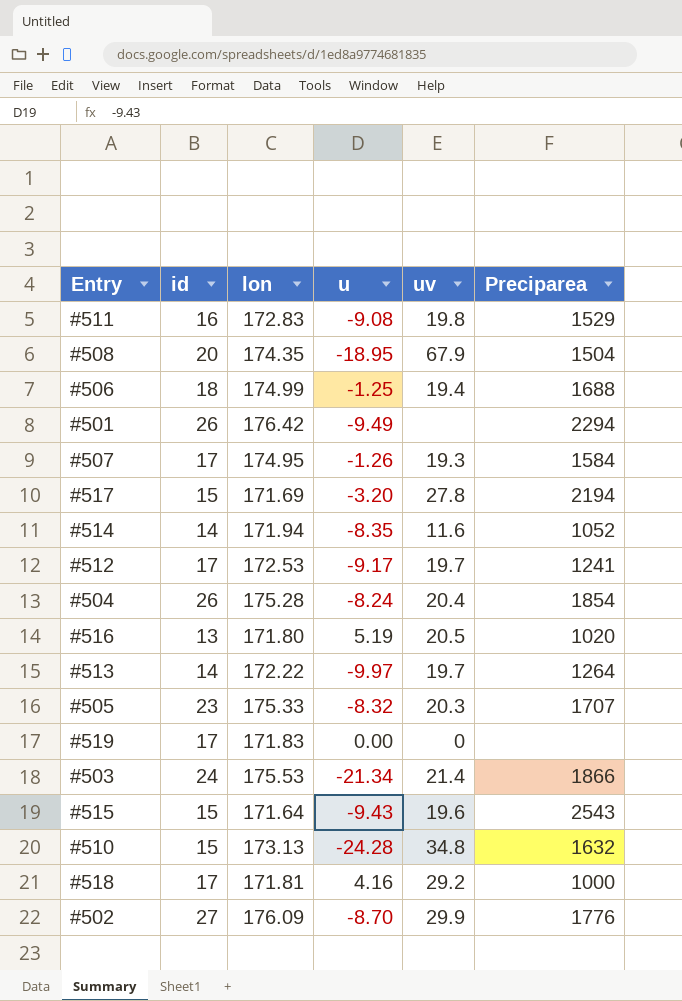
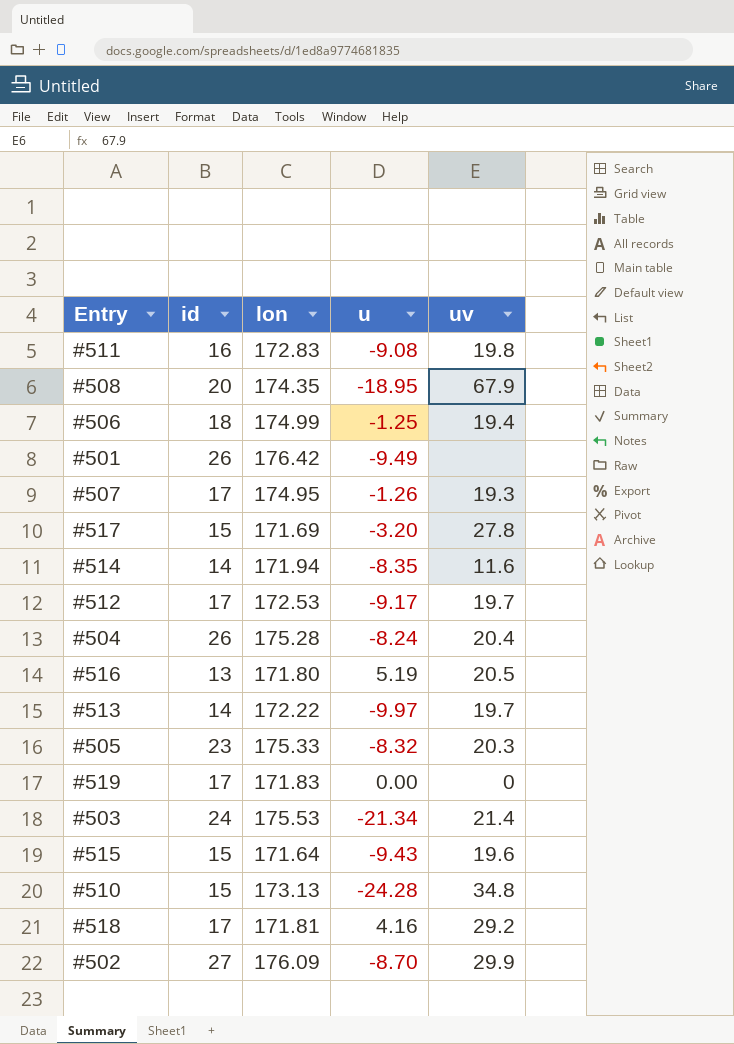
column Preciparea | position: 6 -> none

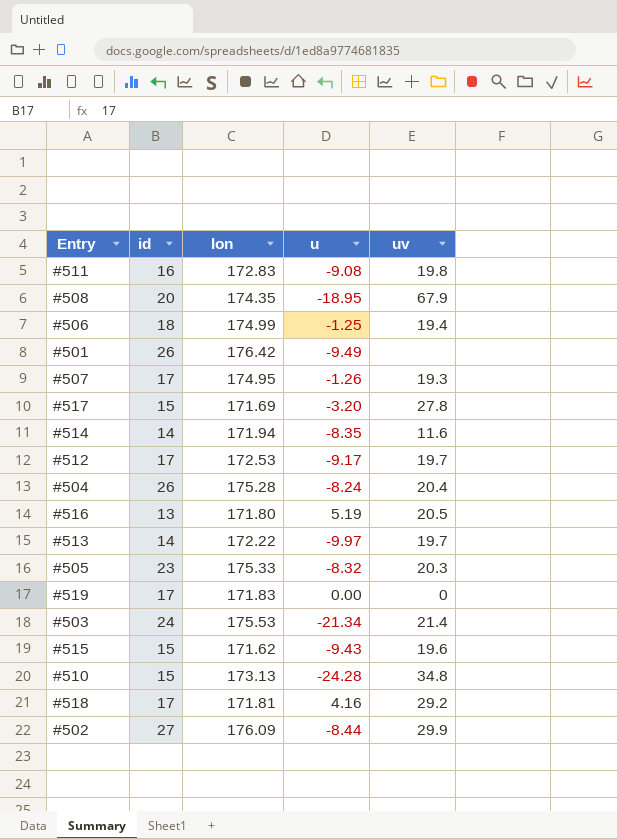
#515 | lon: 171.64 -> 171.62
#502 | u: -8.70 -> -8.44

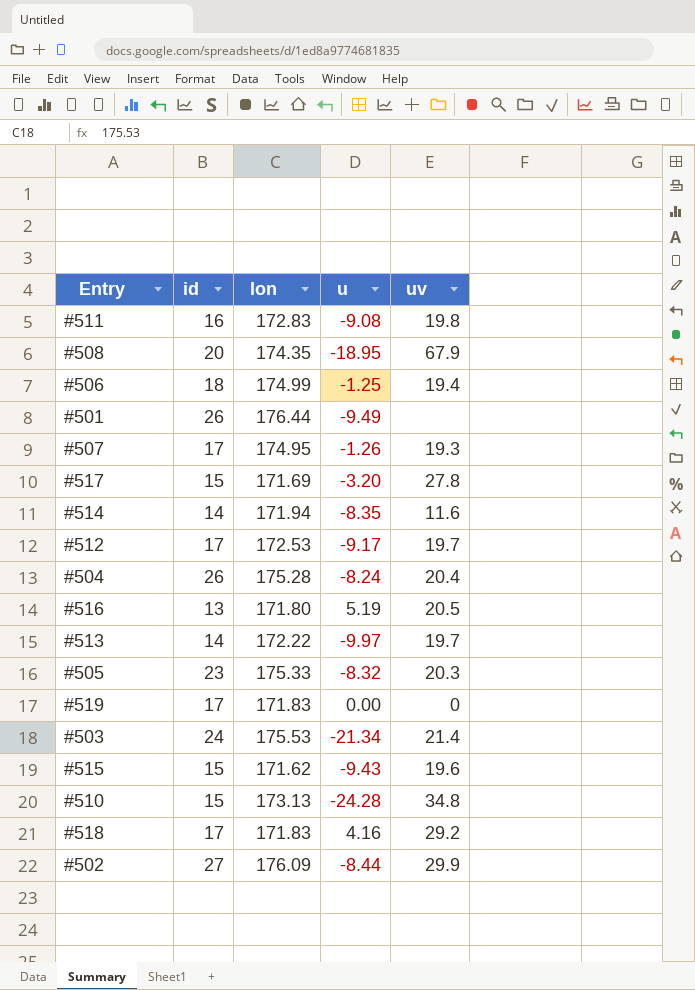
#501 | lon: 176.42 -> 176.44
#518 | lon: 171.81 -> 171.83

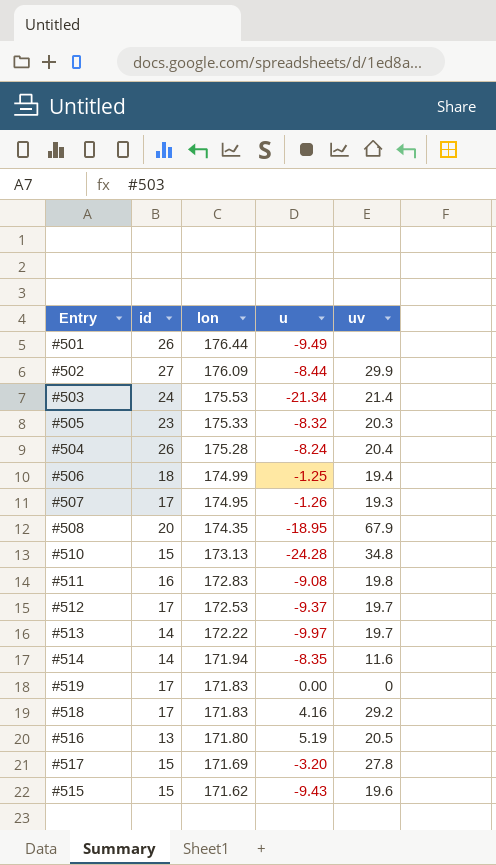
row order: none -> lon descending
#512 | u: -9.17 -> -9.37

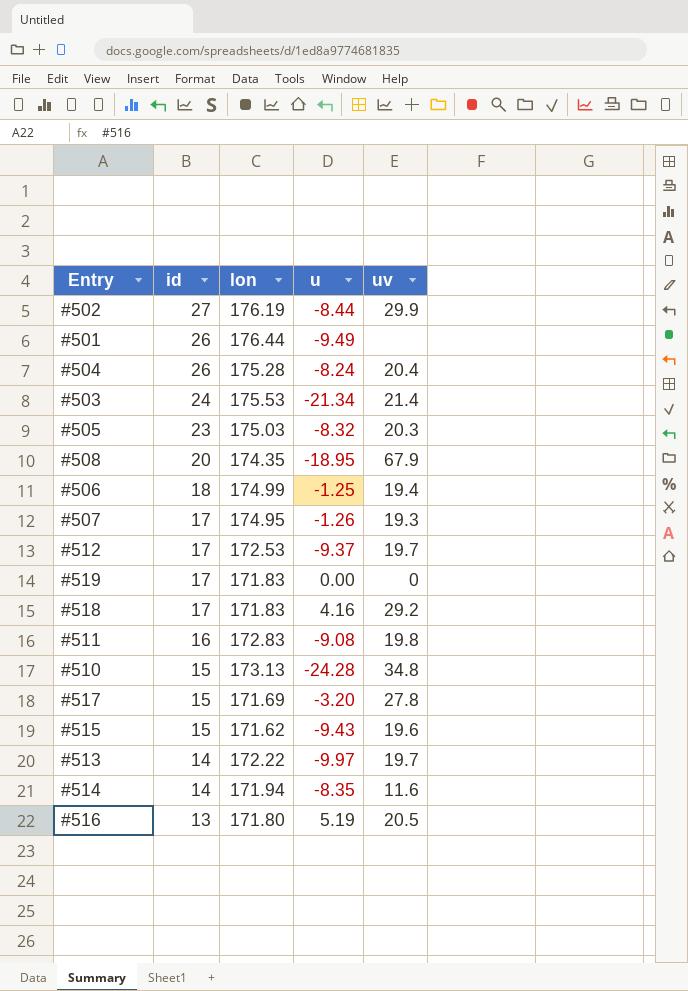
row order: lon descending -> id descending
#502 | lon: 176.09 -> 176.19
#505 | lon: 175.33 -> 175.03

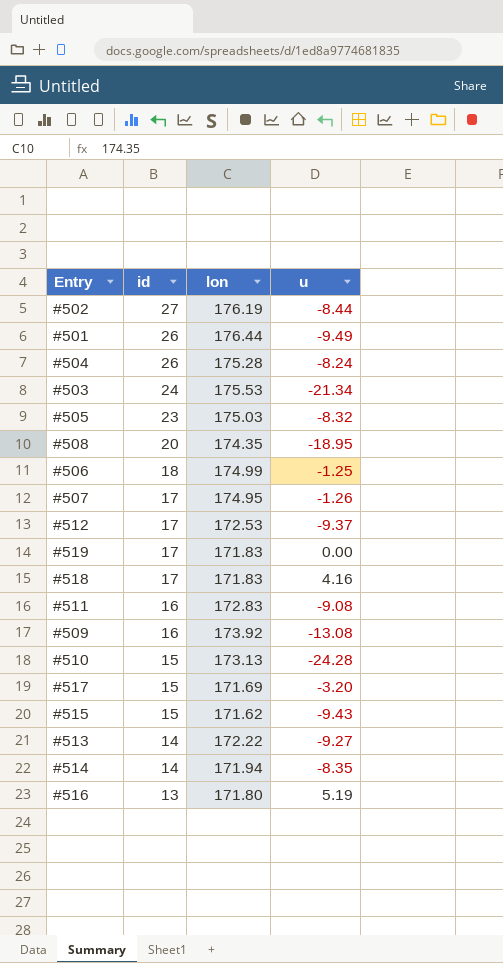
column uv | position: 5 -> none
row #509: none -> 16 | 173.92 | -13.08
#513 | u: -9.97 -> -9.27

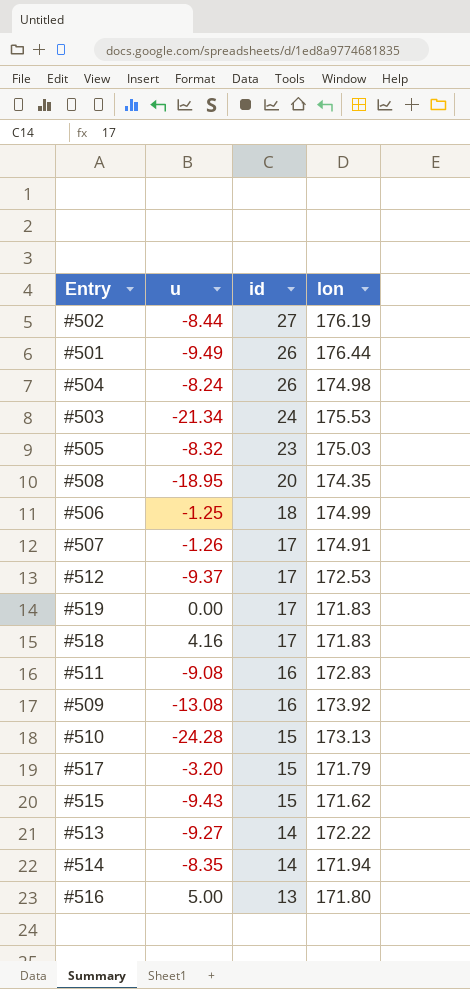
column u | position: 4 -> 2
#504 | lon: 175.28 -> 174.98
#507 | lon: 174.95 -> 174.91
#517 | lon: 171.69 -> 171.79
#516 | u: 5.19 -> 5.00

